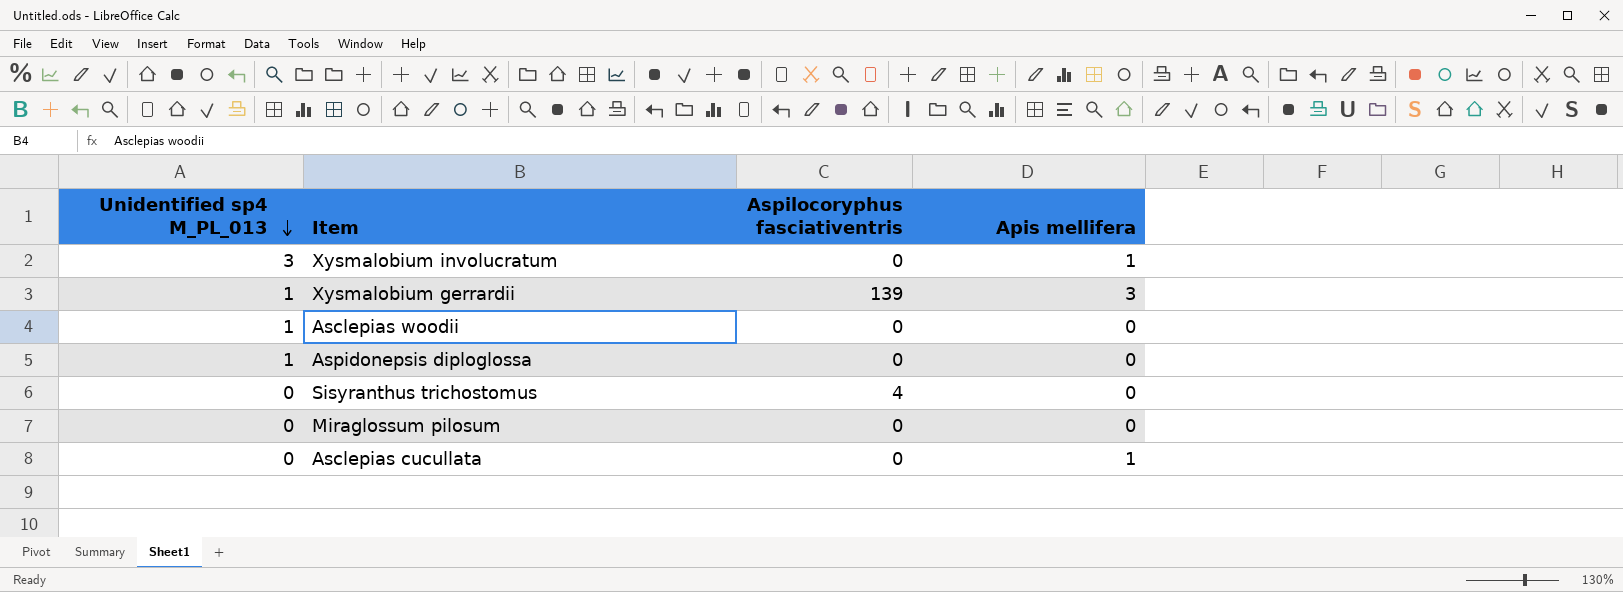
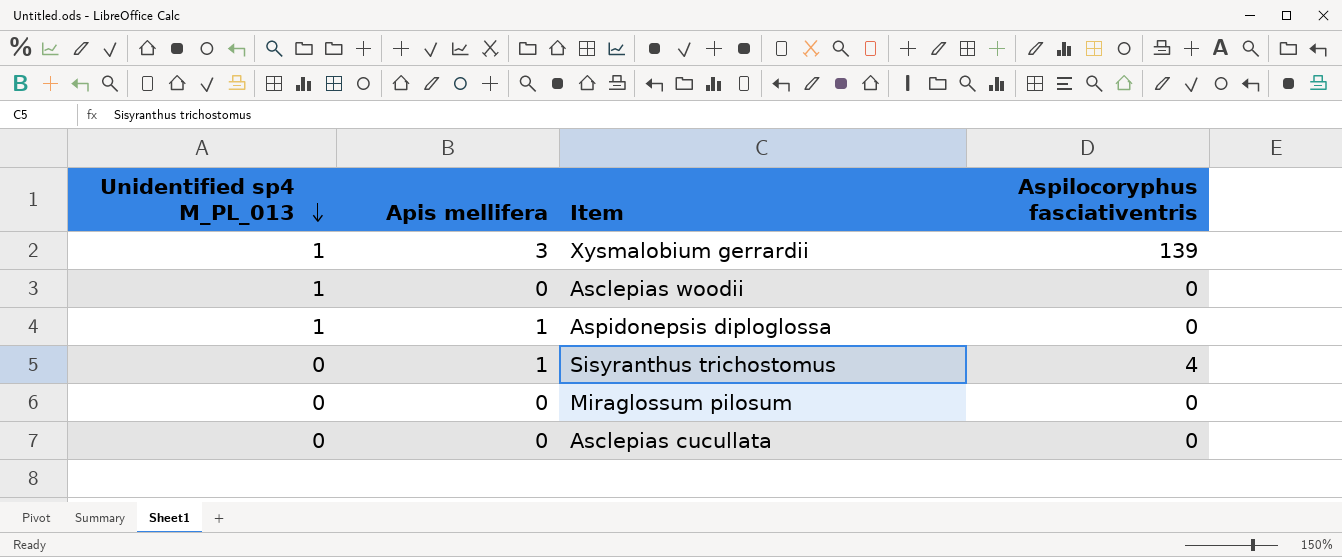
column Apis mellifera | position: 4 -> 2
row Xysmalobium involucratum: 3 | 0 | 1 -> none
Aspidonepsis diploglossa | Apis mellifera: 0 -> 1
Sisyranthus trichostomus | Apis mellifera: 0 -> 1
Asclepias cucullata | Apis mellifera: 1 -> 0

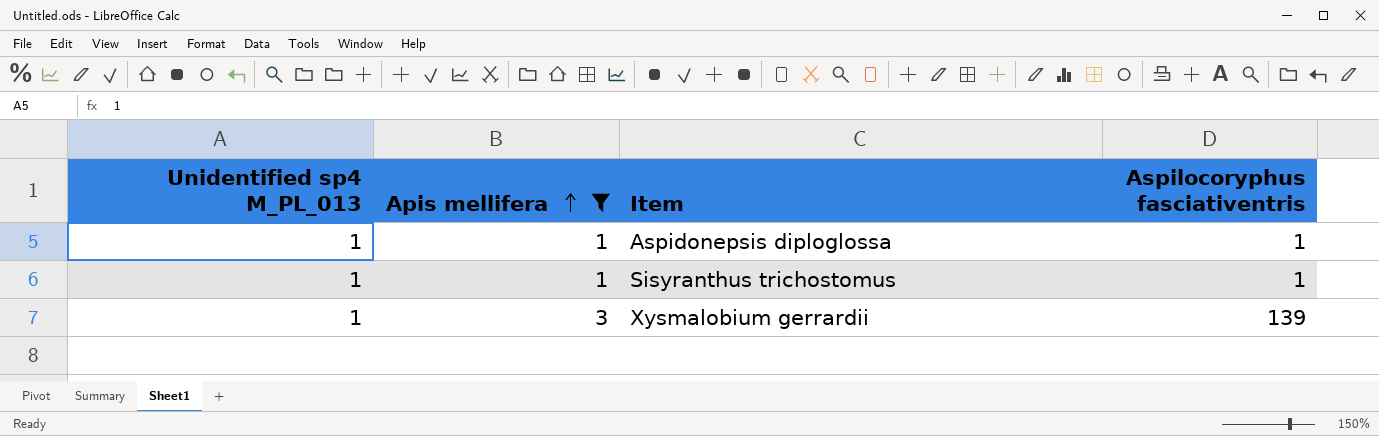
filter: none -> Apis mellifera != 0
row order: Unidentified sp4 M_PL_013 descending -> Apis mellifera ascending
Aspidonepsis diploglossa | Aspilocoryphus fasciativentris: 0 -> 1
Sisyranthus trichostomus | Unidentified sp4 M_PL_013: 0 -> 1
Sisyranthus trichostomus | Aspilocoryphus fasciativentris: 4 -> 1

